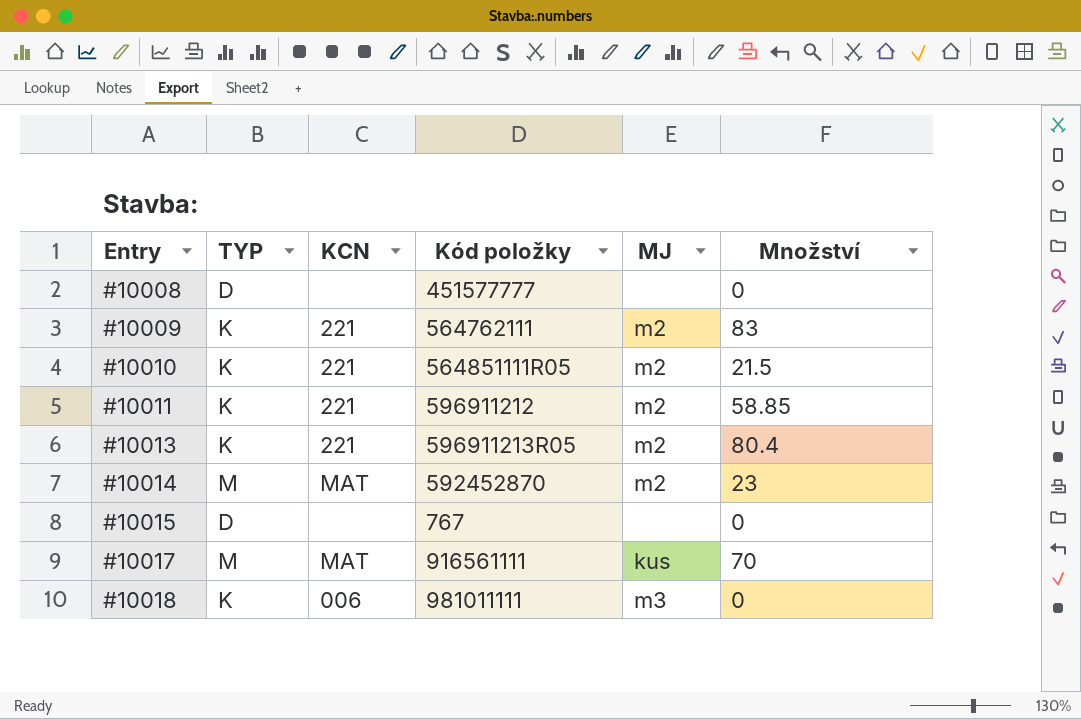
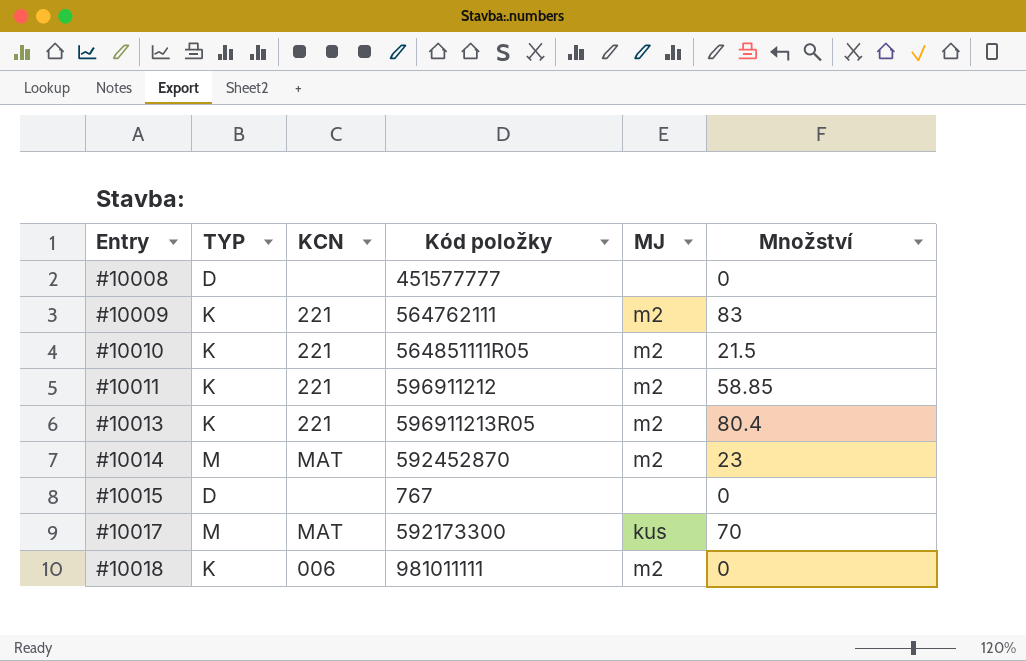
#10017 | Kód položky: 916561111 -> 592173300
#10018 | MJ: m3 -> m2

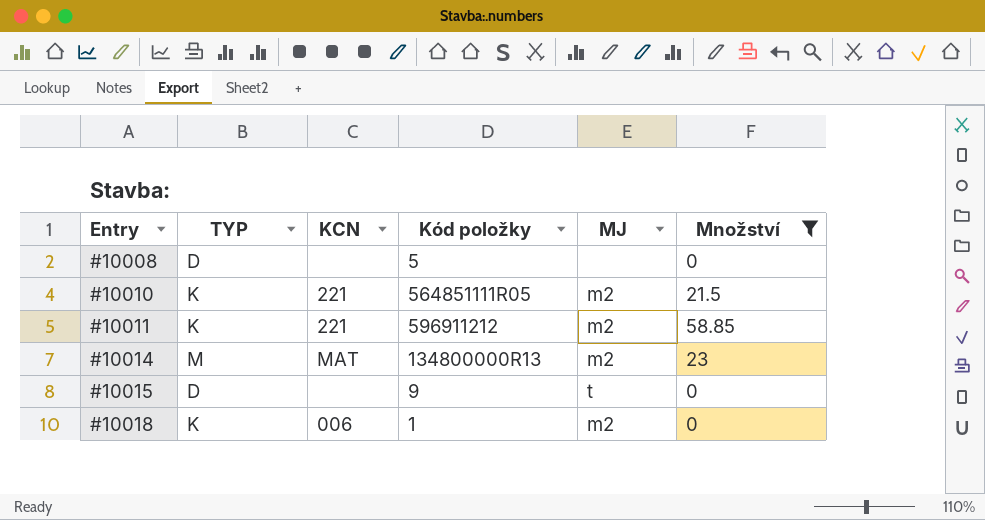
filter: none -> Množství <= 58.85
#10008 | Kód položky: 451577777 -> 5
#10014 | Kód položky: 592452870 -> 134800000R13
#10015 | Kód položky: 767 -> 9
#10015 | MJ: none -> t
#10018 | Kód položky: 981011111 -> 1

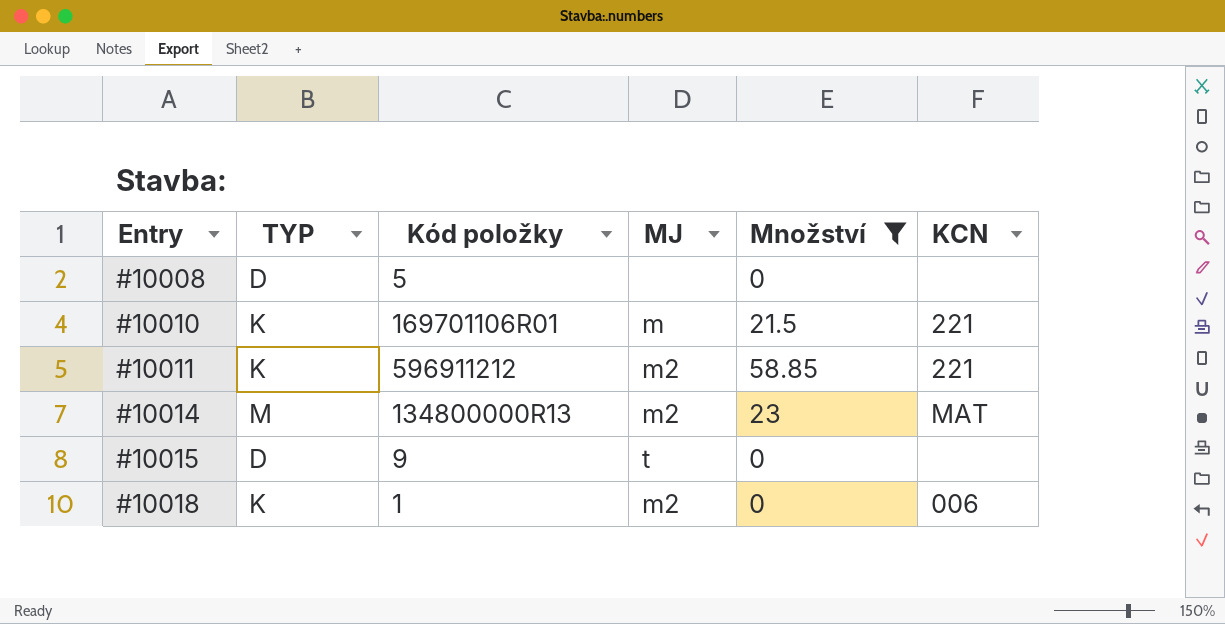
column KCN | position: 3 -> 6
#10010 | Kód položky: 564851111R05 -> 169701106R01
#10010 | MJ: m2 -> m

